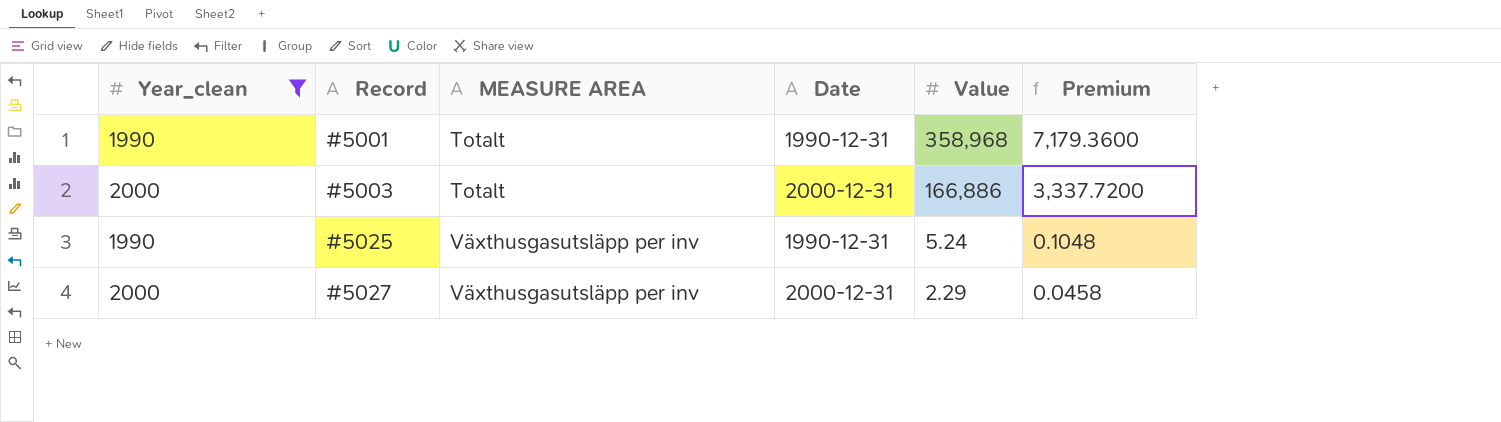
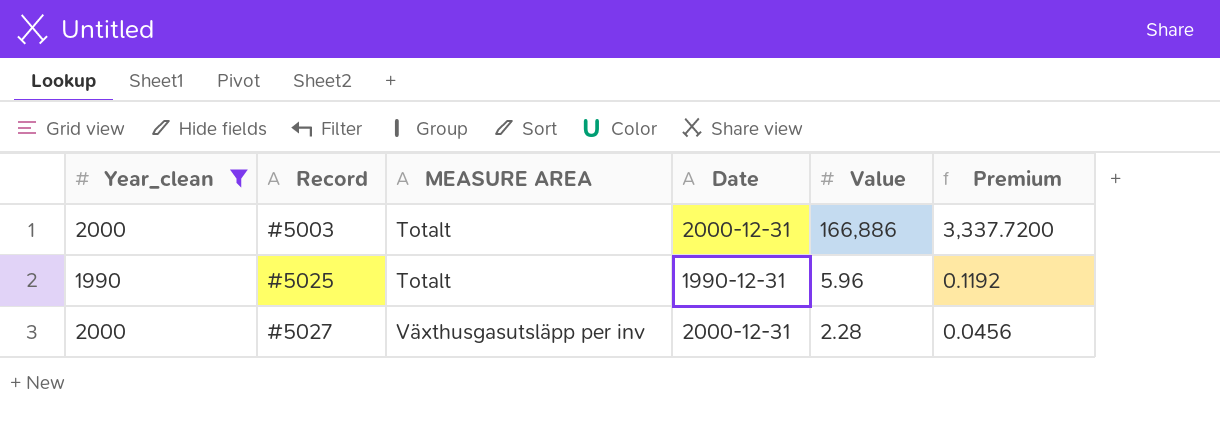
row #5001: 1990 | Totalt | 1990-12-31 | 358,968 | 7,179.3600 -> none
#5025 | MEASURE AREA: Växthusgasutsläpp per inv -> Totalt
#5025 | Value: 5.24 -> 5.96
#5025 | Premium: 0.1048 -> 0.1192
#5027 | Value: 2.29 -> 2.28
#5027 | Premium: 0.0458 -> 0.0456

